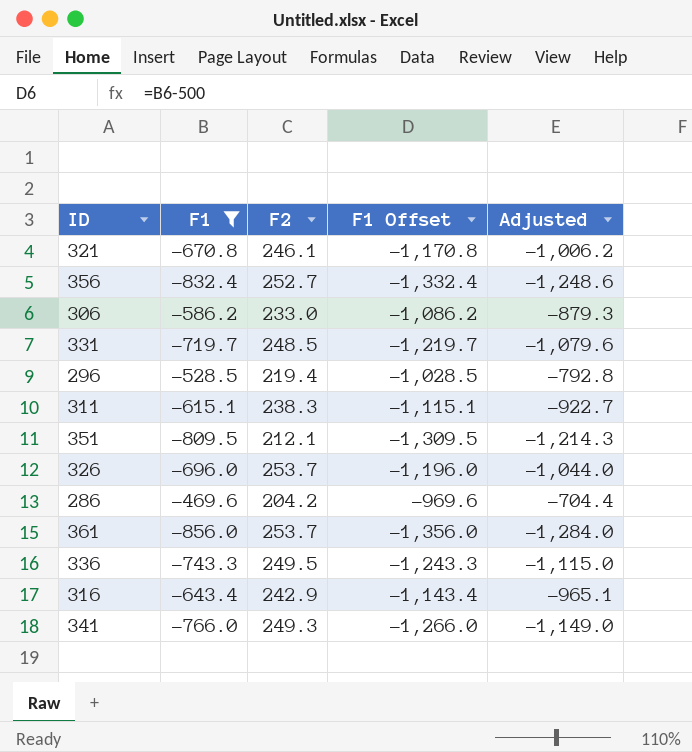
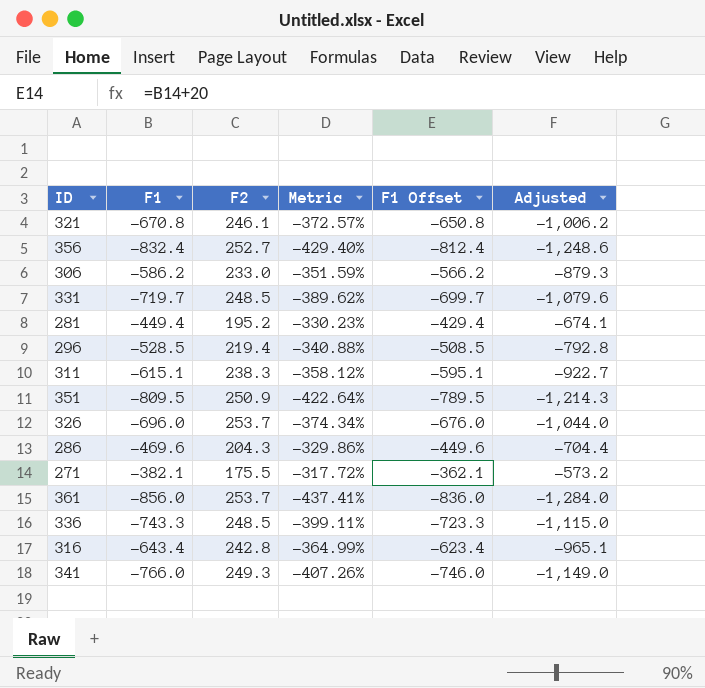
filter: F1 <= -469.6 -> none
column Metric | formula: none -> ([F1] - [F2]) / [F2]
column F1 Offset | formula: [F1] - 500 -> [F1] + 20
351 | F2: 212.1 -> 250.9
286 | F2: 204.2 -> 204.3
336 | F2: 249.5 -> 248.5
316 | F2: 242.9 -> 242.8

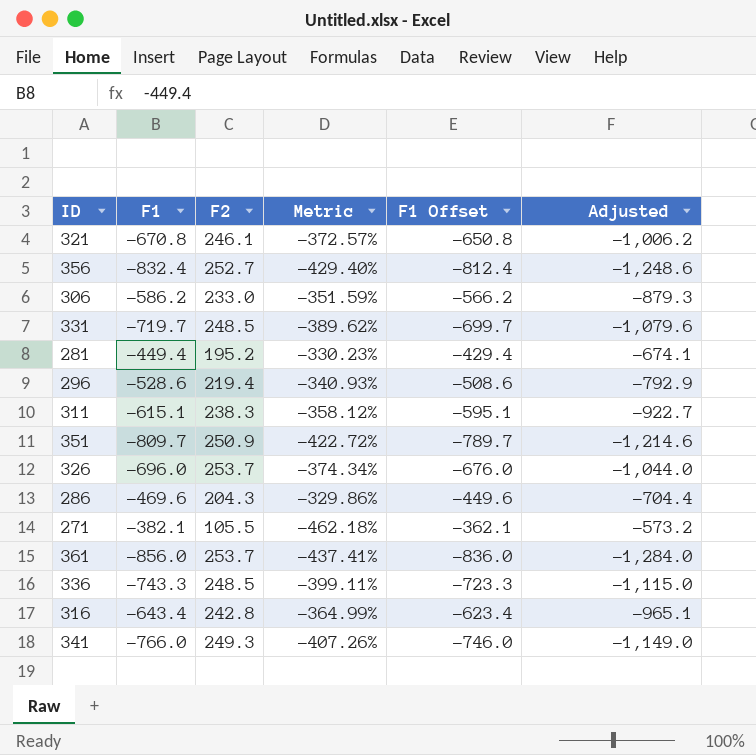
296 | F1: -528.5 -> -528.6
296 | Metric: -340.88% -> -340.93%
296 | F1 Offset: -508.5 -> -508.6
296 | Adjusted: -792.8 -> -792.9
351 | F1: -809.5 -> -809.7
351 | Metric: -422.64% -> -422.72%
351 | F1 Offset: -789.5 -> -789.7
351 | Adjusted: -1,214.3 -> -1,214.6
271 | F2: 175.5 -> 105.5
271 | Metric: -317.72% -> -462.18%

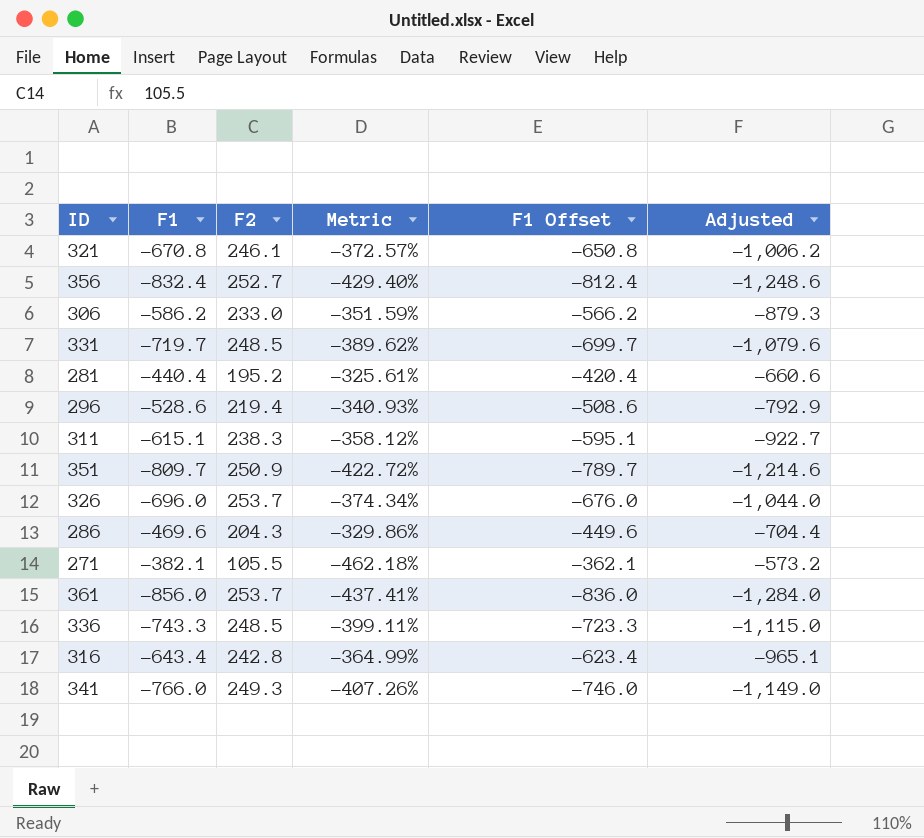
281 | F1: -449.4 -> -440.4
281 | Metric: -330.23% -> -325.61%
281 | F1 Offset: -429.4 -> -420.4
281 | Adjusted: -674.1 -> -660.6

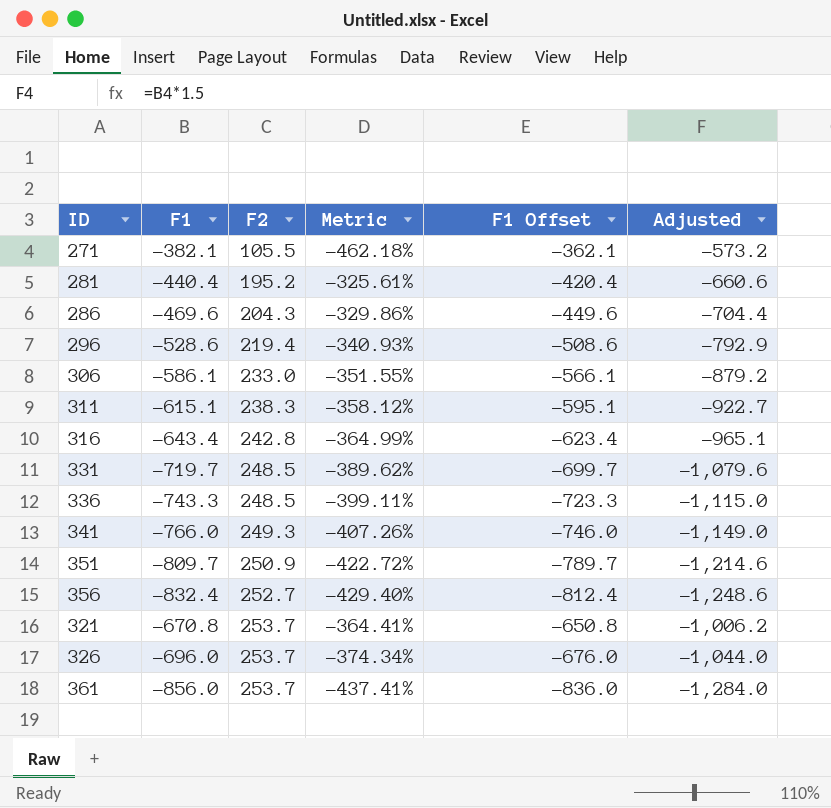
row order: none -> F2 ascending
306 | F1: -586.2 -> -586.1
306 | Metric: -351.59% -> -351.55%
306 | F1 Offset: -566.2 -> -566.1
306 | Adjusted: -879.3 -> -879.2
321 | F2: 246.1 -> 253.7
321 | Metric: -372.57% -> -364.41%

